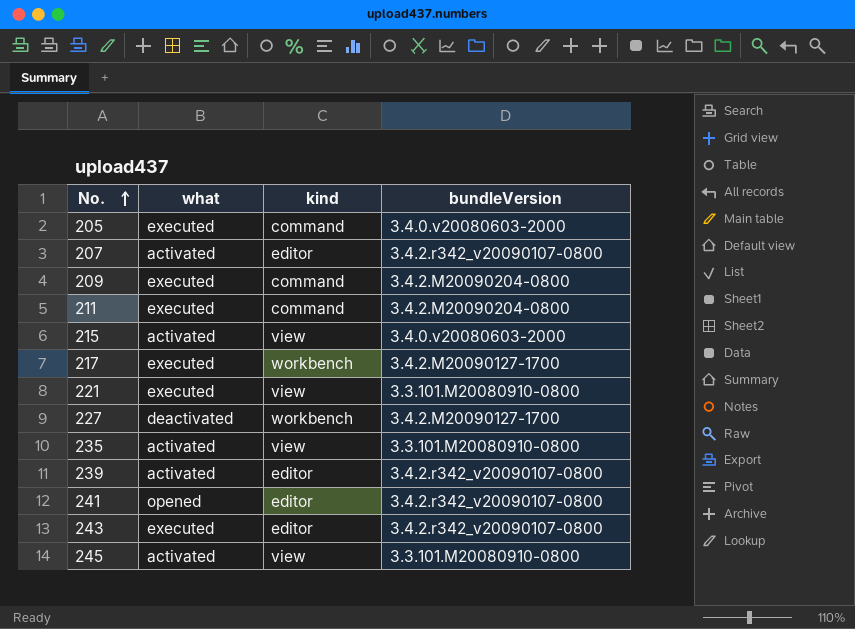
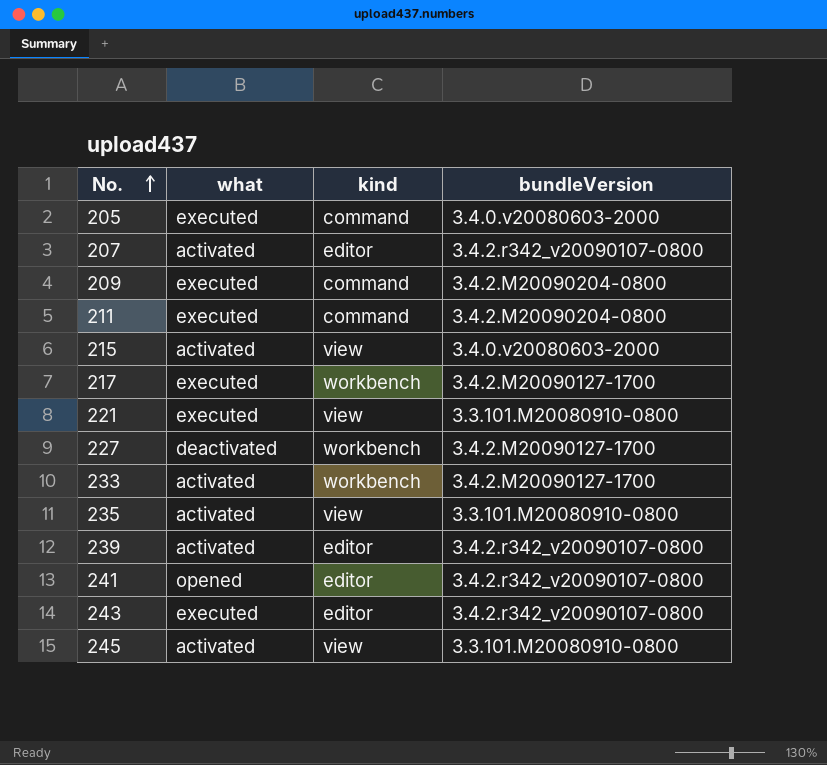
row 233: none -> activated | workbench | 3.4.2.M20090127-1700

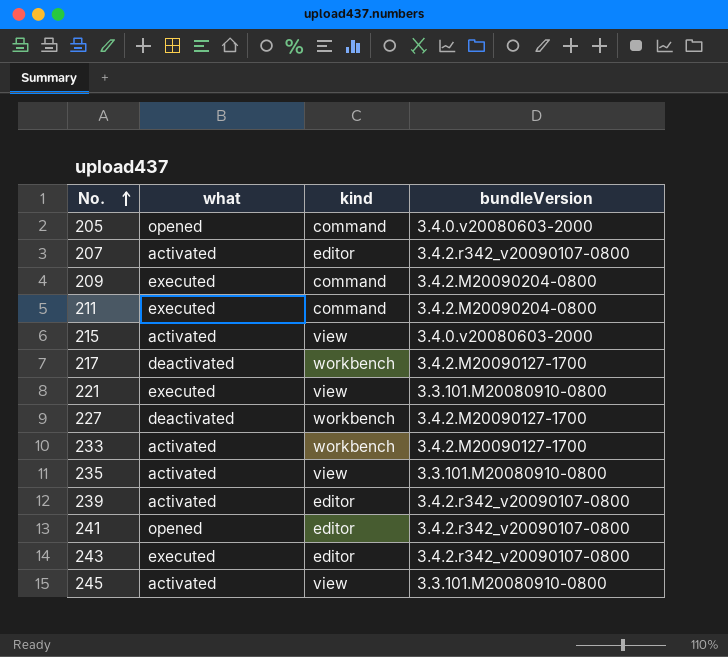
205 | what: executed -> opened
217 | what: executed -> deactivated

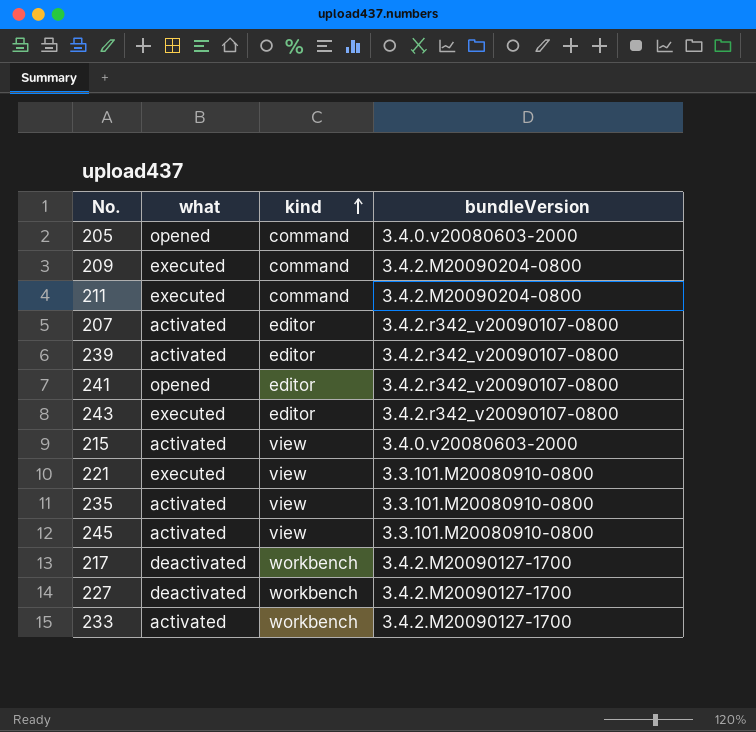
row order: No. ascending -> kind ascending

